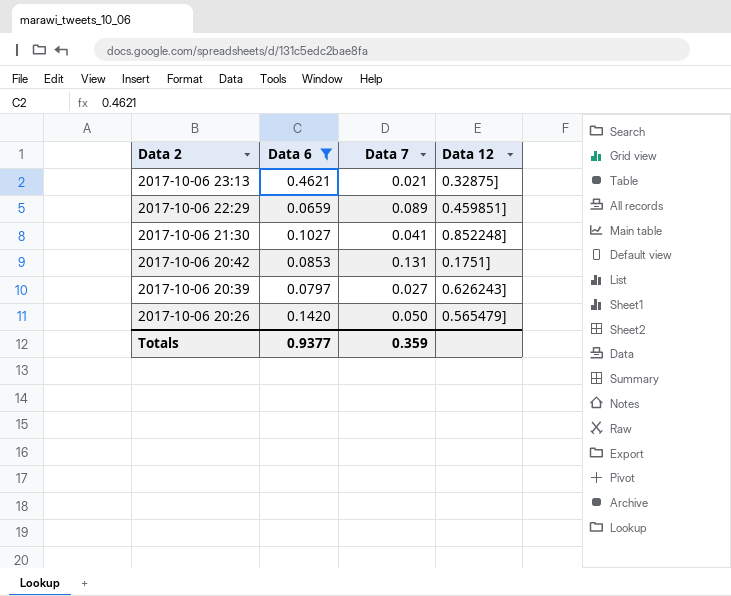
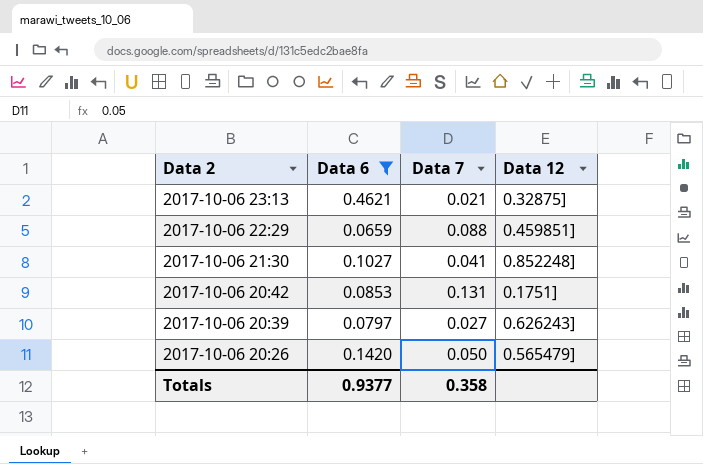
2017-10-06 22:29 | Data 7: 0.089 -> 0.088
Totals | Data 7: 0.359 -> 0.358

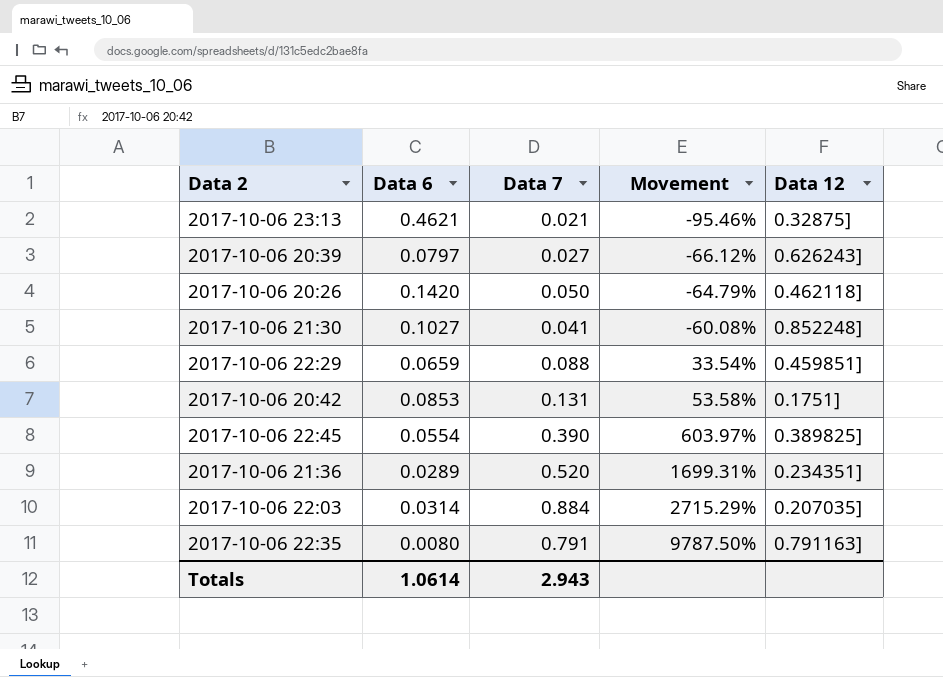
filter: Data 6 >= 0.0659 -> none
row order: Data 2 descending -> Movement ascending
column Movement | formula: none -> ([Data 7] - [Data 6]) / [Data 6]
2017-10-06 20:26 | Data 12: 0.565479] -> 0.462118]
Totals | Data 6: 0.9377 -> 1.0614
Totals | Data 7: 0.358 -> 2.943

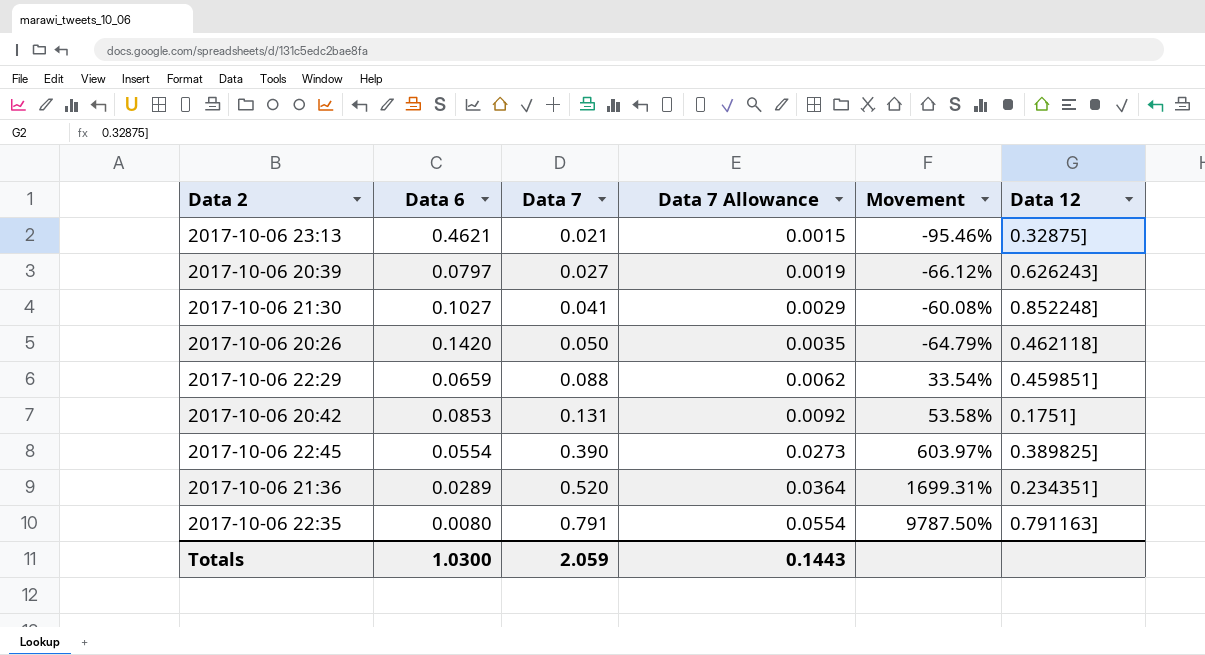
row order: Movement ascending -> Data 7 ascending
column Data 7 Allowance | formula: none -> [Data 7] * 0.07
row 2017-10-06 22:03: 0.0314 | 0.884 | 2715.29% | 0.207035] -> none
Totals | Data 6: 1.0614 -> 1.0300
Totals | Data 7: 2.943 -> 2.059

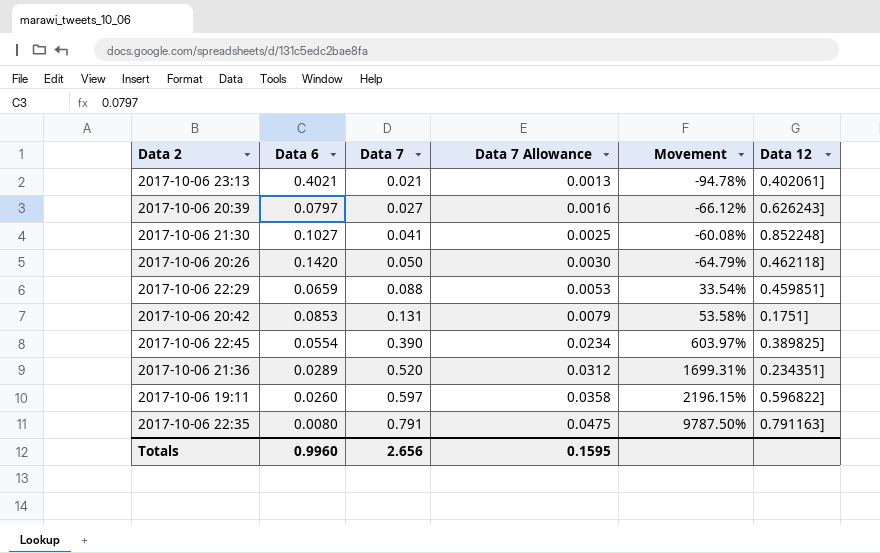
column Data 7 Allowance | formula: [Data 7] * 0.07 -> [Data 7] * 0.06
2017-10-06 23:13 | Data 6: 0.4621 -> 0.4021
2017-10-06 23:13 | Movement: -95.46% -> -94.78%
2017-10-06 23:13 | Data 12: 0.32875] -> 0.402061]
row 2017-10-06 19:11: none -> 0.0260 | 0.597 | 0.0358 | 2196.15% | 0.596822]
Totals | Data 6: 1.0300 -> 0.9960
Totals | Data 7: 2.059 -> 2.656
Totals | Data 7 Allowance: 0.1443 -> 0.1595

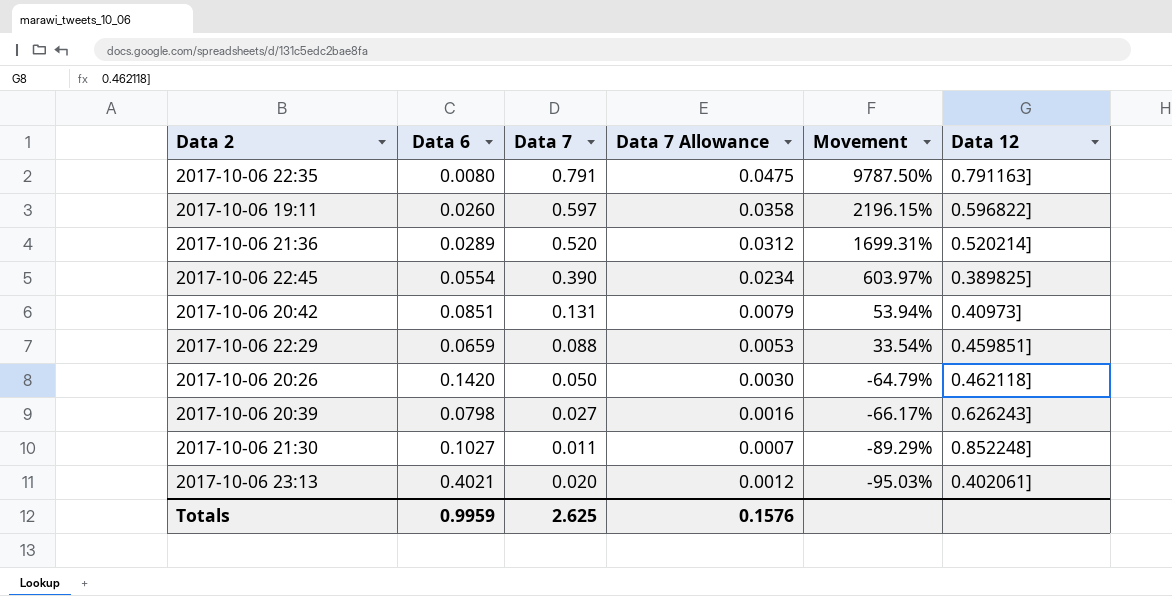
row order: Data 7 ascending -> Movement descending
2017-10-06 21:36 | Data 12: 0.234351] -> 0.520214]
2017-10-06 20:42 | Data 6: 0.0853 -> 0.0851
2017-10-06 20:42 | Movement: 53.58% -> 53.94%
2017-10-06 20:42 | Data 12: 0.1751] -> 0.40973]
2017-10-06 20:39 | Data 6: 0.0797 -> 0.0798
2017-10-06 20:39 | Movement: -66.12% -> -66.17%
2017-10-06 21:30 | Data 7: 0.041 -> 0.011
2017-10-06 21:30 | Data 7 Allowance: 0.0025 -> 0.0007
2017-10-06 21:30 | Movement: -60.08% -> -89.29%
2017-10-06 23:13 | Data 7: 0.021 -> 0.020
2017-10-06 23:13 | Data 7 Allowance: 0.0013 -> 0.0012
2017-10-06 23:13 | Movement: -94.78% -> -95.03%
Totals | Data 6: 0.9960 -> 0.9959
Totals | Data 7: 2.656 -> 2.625
Totals | Data 7 Allowance: 0.1595 -> 0.1576

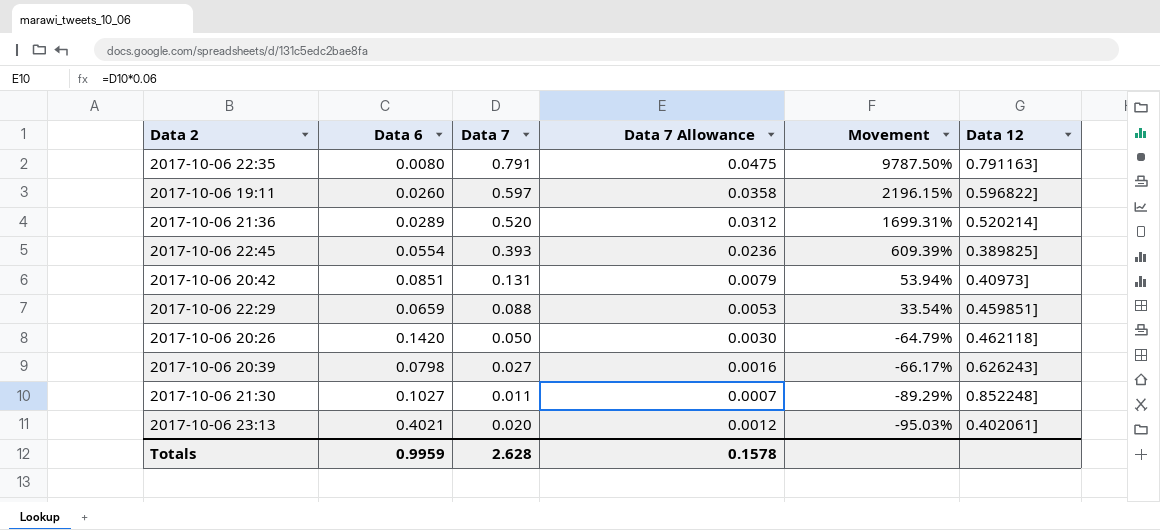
2017-10-06 22:45 | Data 7: 0.390 -> 0.393
2017-10-06 22:45 | Data 7 Allowance: 0.0234 -> 0.0236
2017-10-06 22:45 | Movement: 603.97% -> 609.39%
Totals | Data 7: 2.625 -> 2.628
Totals | Data 7 Allowance: 0.1576 -> 0.1578

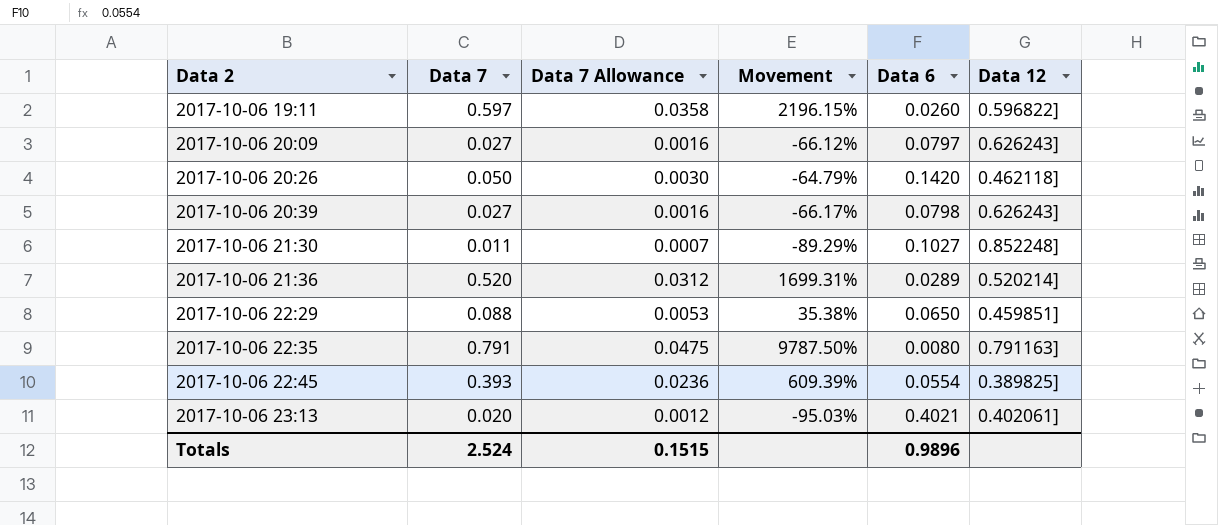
row order: Movement descending -> Data 2 ascending
column Data 6 | position: 2 -> 5
row 2017-10-06 20:42: 0.0851 | 0.131 | 0.0079 | 53.94% | 0.40973] -> none
row 2017-10-06 20:09: none -> 0.027 | 0.0016 | -66.12% | 0.0797 | 0.626243]
2017-10-06 22:29 | Movement: 33.54% -> 35.38%
2017-10-06 22:29 | Data 6: 0.0659 -> 0.0650
Totals | Data 7: 2.628 -> 2.524
Totals | Data 7 Allowance: 0.1578 -> 0.1515
Totals | Data 6: 0.9959 -> 0.9896

